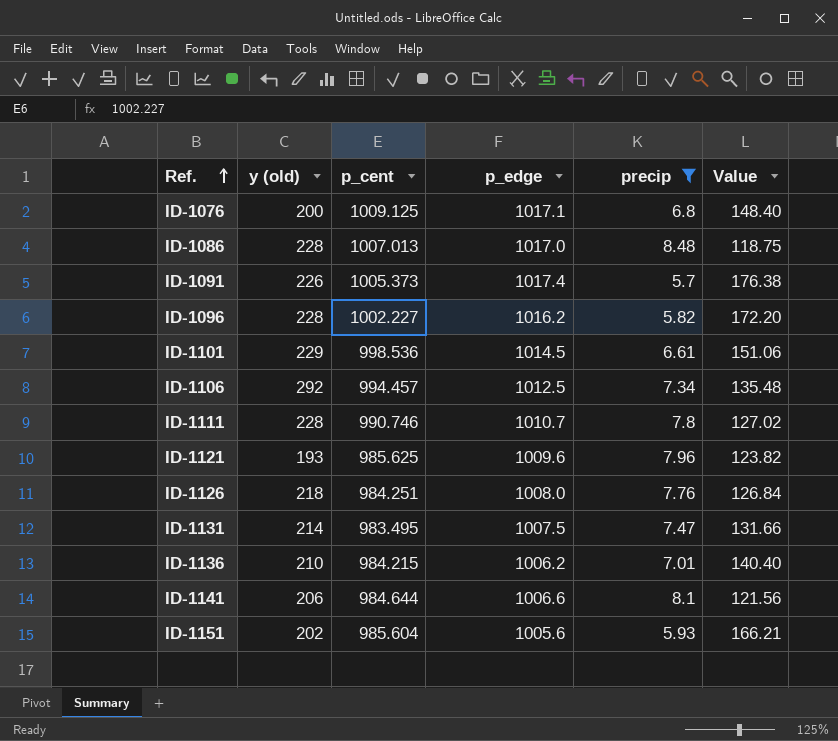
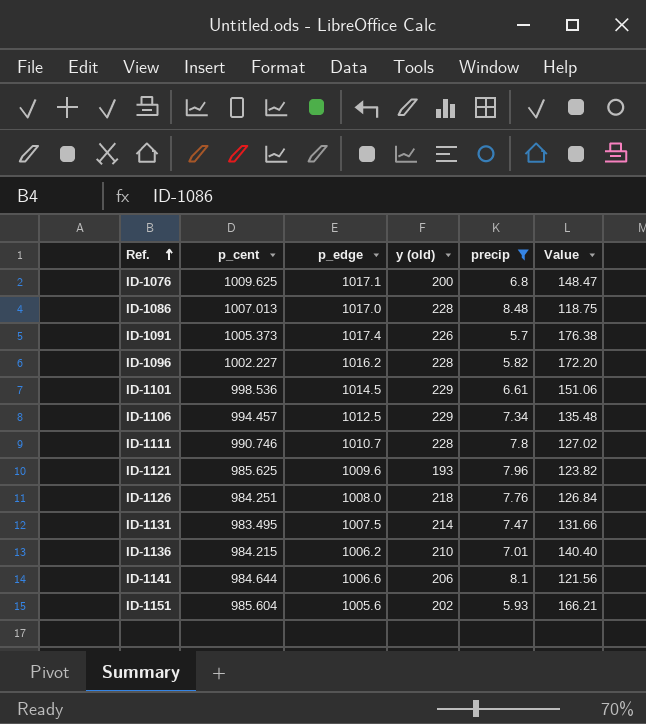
column y (old) | position: 2 -> 4
ID-1076 | p_cent: 1009.125 -> 1009.625
ID-1076 | Value: 148.40 -> 148.47
ID-1106 | y (old): 292 -> 229

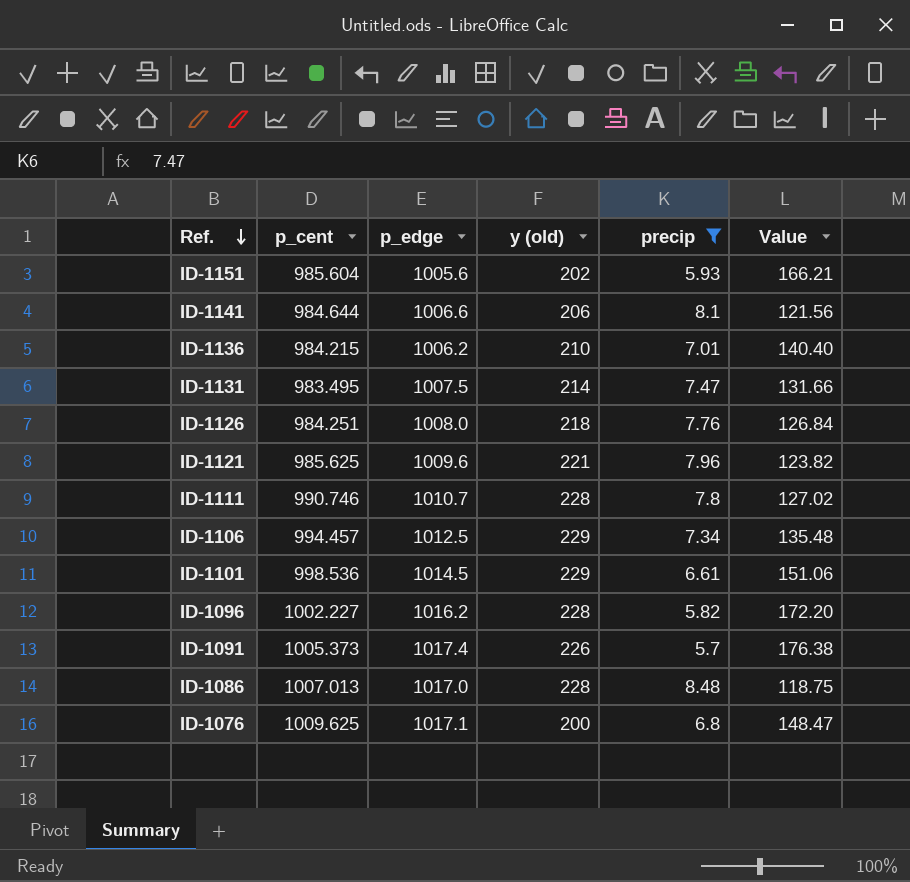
row order: Ref. ascending -> Ref. descending
ID-1121 | y (old): 193 -> 221

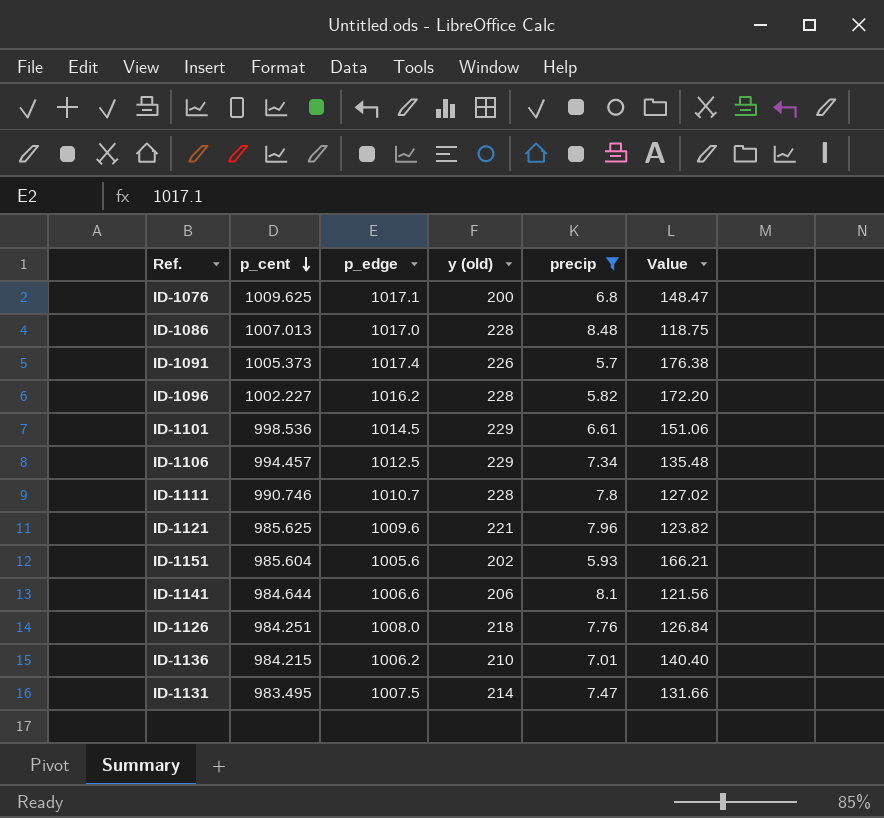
row order: Ref. descending -> p_cent descending

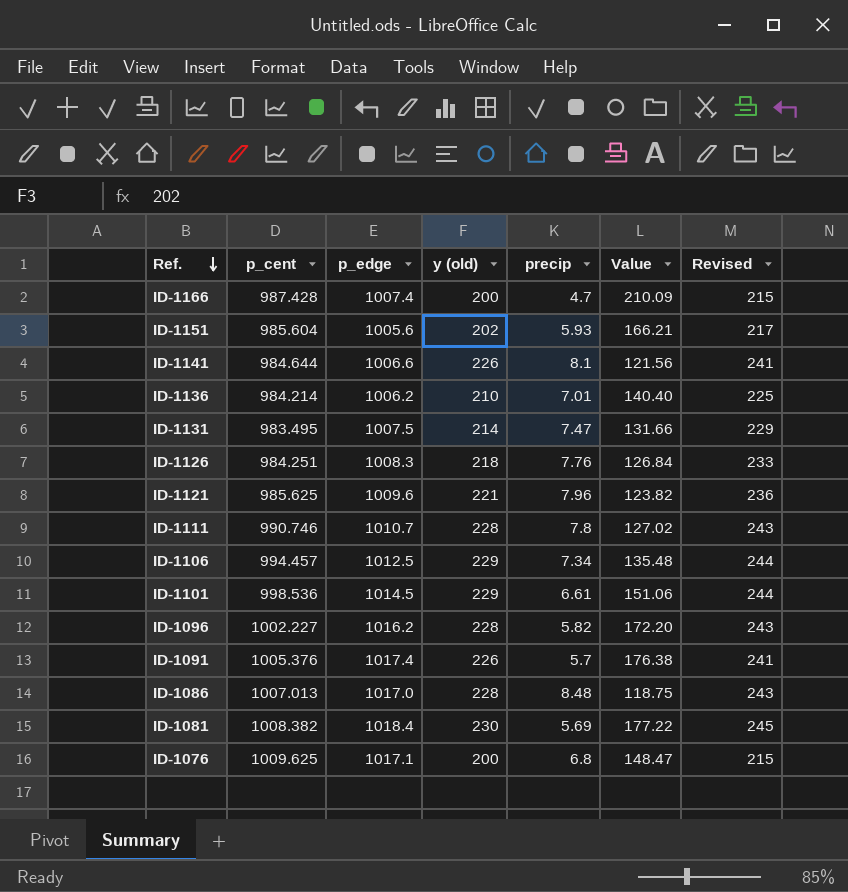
filter: precip >= 5.7 -> none
row order: p_cent descending -> Ref. descending
column Revised | formula: none -> [y (old)] + 15
ID-1141 | y (old): 206 -> 226
ID-1136 | p_cent: 984.215 -> 984.214
ID-1126 | p_edge: 1008.0 -> 1008.3
ID-1091 | p_cent: 1005.373 -> 1005.376

